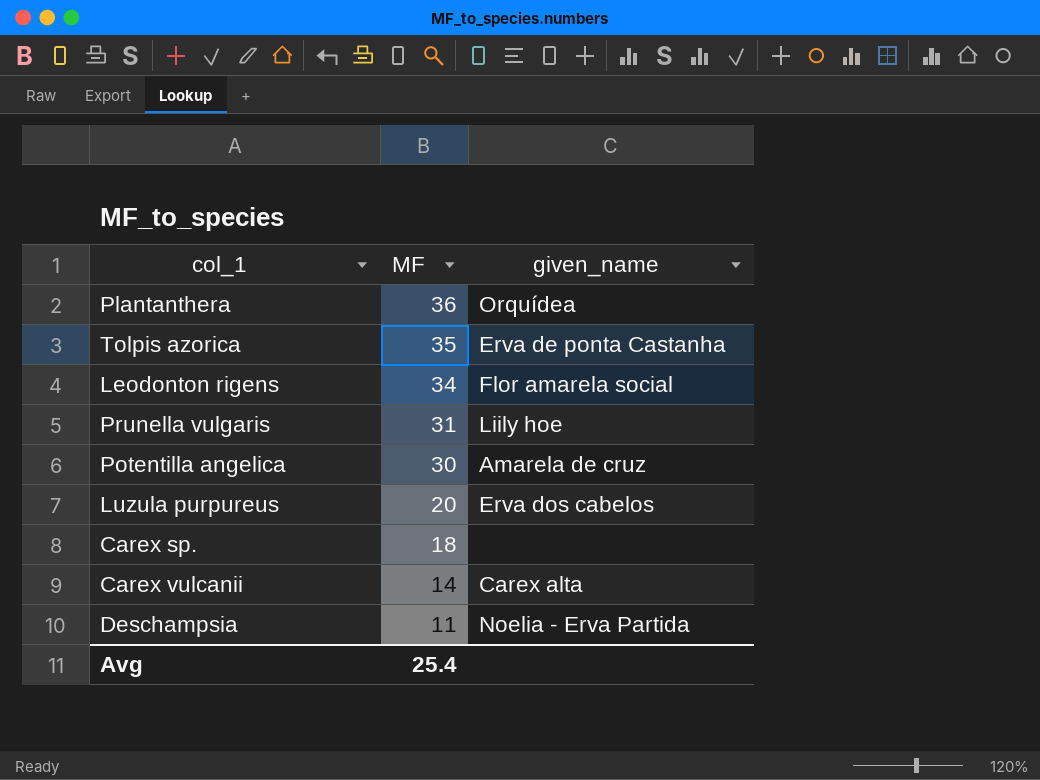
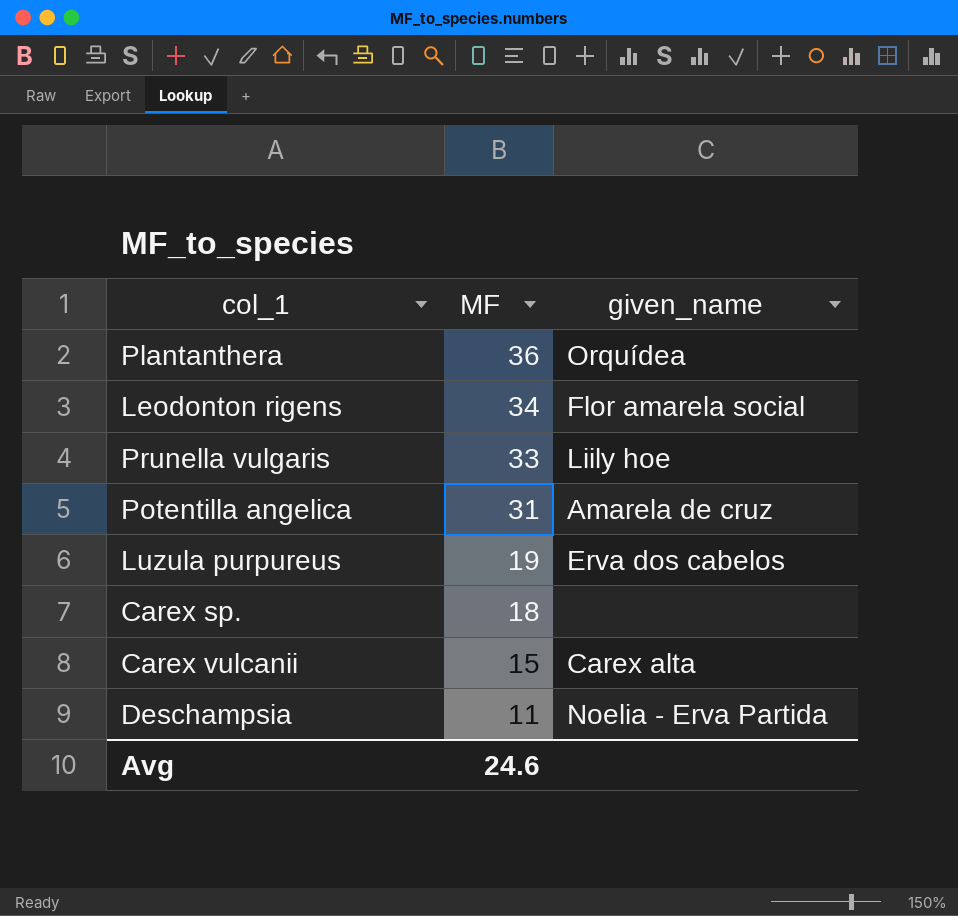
row Tolpis azorica: 35 | Erva de ponta Castanha -> none
Prunella vulgaris | MF: 31 -> 33
Potentilla angelica | MF: 30 -> 31
Luzula purpureus | MF: 20 -> 19
Carex vulcanii | MF: 14 -> 15
Avg | MF: 25.4 -> 24.6

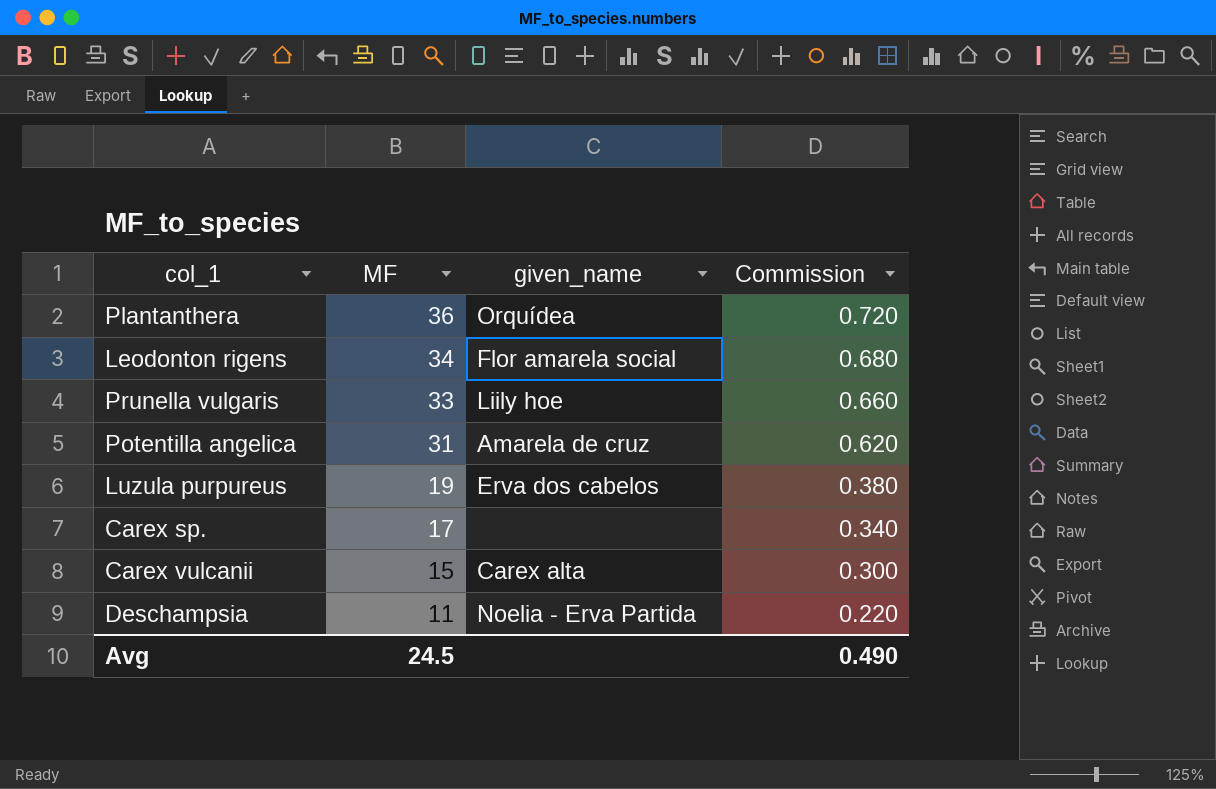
column Commission | formula: none -> [MF] * 0.02
Carex sp. | MF: 18 -> 17
Avg | MF: 24.6 -> 24.5

